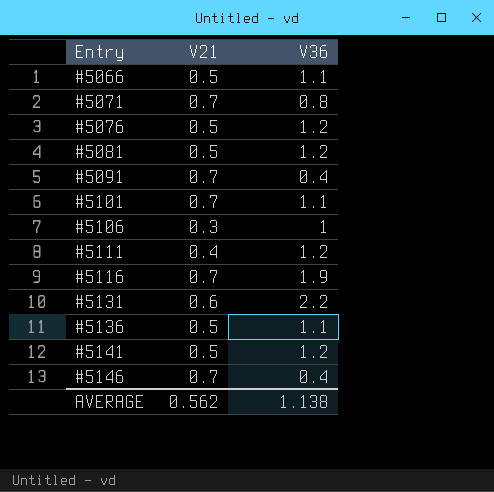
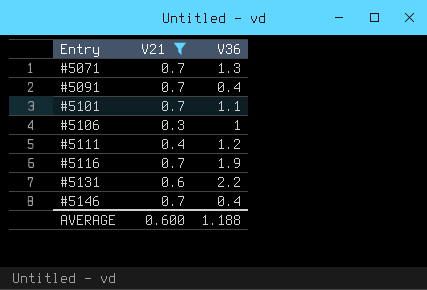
filter: none -> V21 != 0.5
#5071 | V36: 0.8 -> 1.3
AVERAGE | V21: 0.562 -> 0.600
AVERAGE | V36: 1.138 -> 1.188

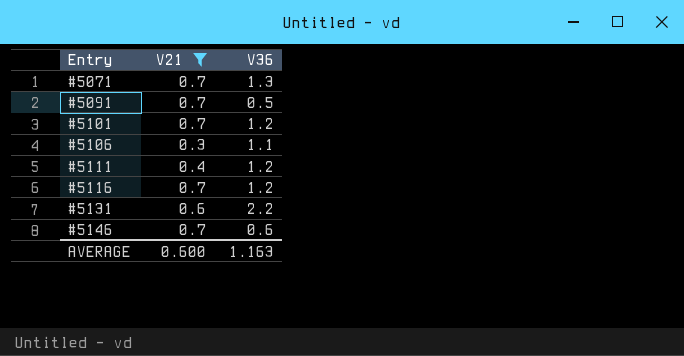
#5091 | V36: 0.4 -> 0.5
#5101 | V36: 1.1 -> 1.2
#5106 | V36: 1 -> 1.1
#5116 | V36: 1.9 -> 1.2
#5146 | V36: 0.4 -> 0.6
AVERAGE | V36: 1.188 -> 1.163

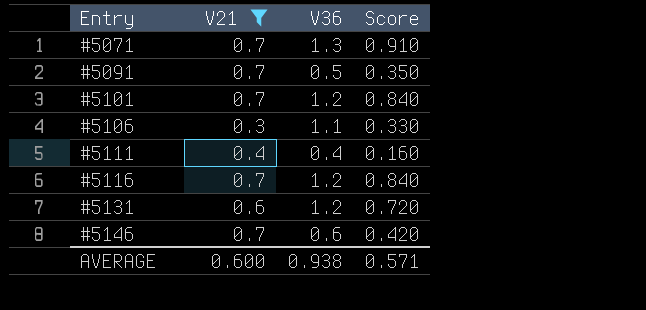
column Score | formula: none -> [V21] * [V36]
#5111 | V36: 1.2 -> 0.4
#5131 | V36: 2.2 -> 1.2
AVERAGE | V36: 1.163 -> 0.938

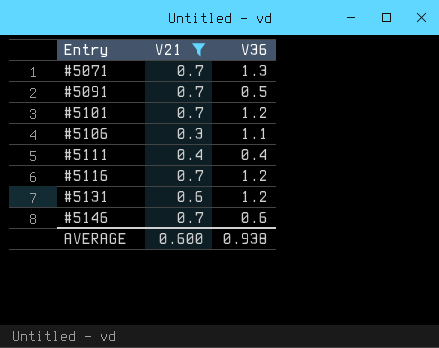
column Score | formula: [V21] * [V36] -> none

